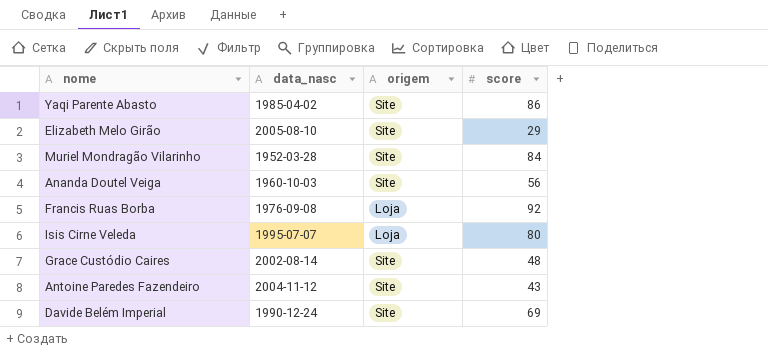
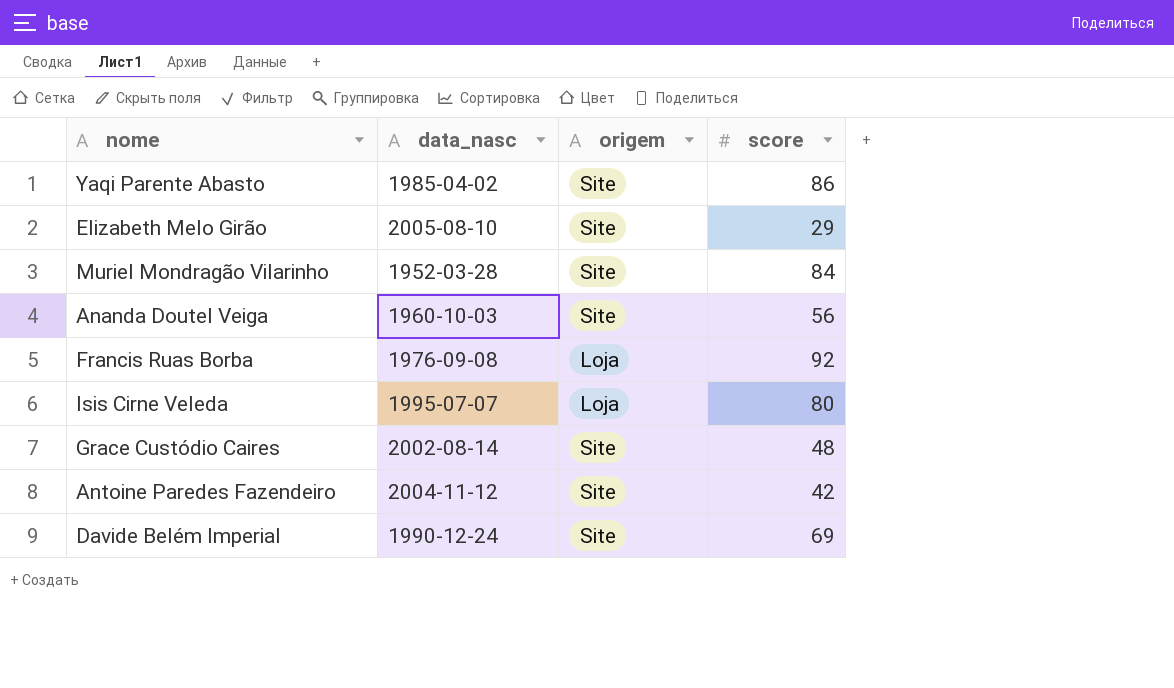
Antoine Paredes Fazendeiro | score: 43 -> 42

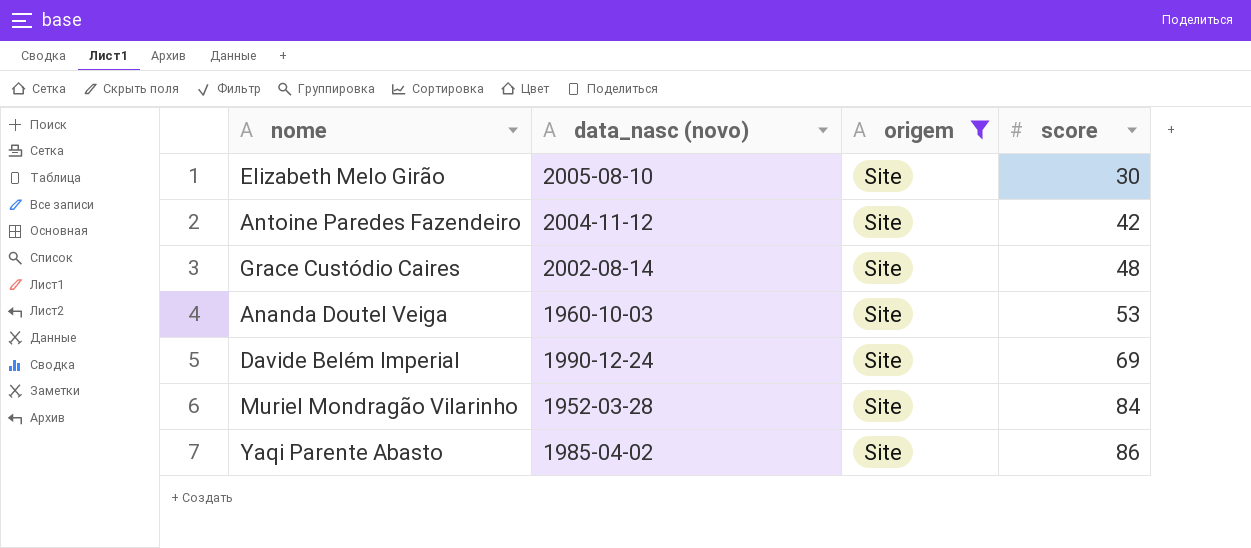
filter: none -> origem = Site
row order: none -> score ascending
column name: data_nasc -> data_nasc (novo)
Elizabeth Melo Girão | score: 29 -> 30
Ananda Doutel Veiga | score: 56 -> 53

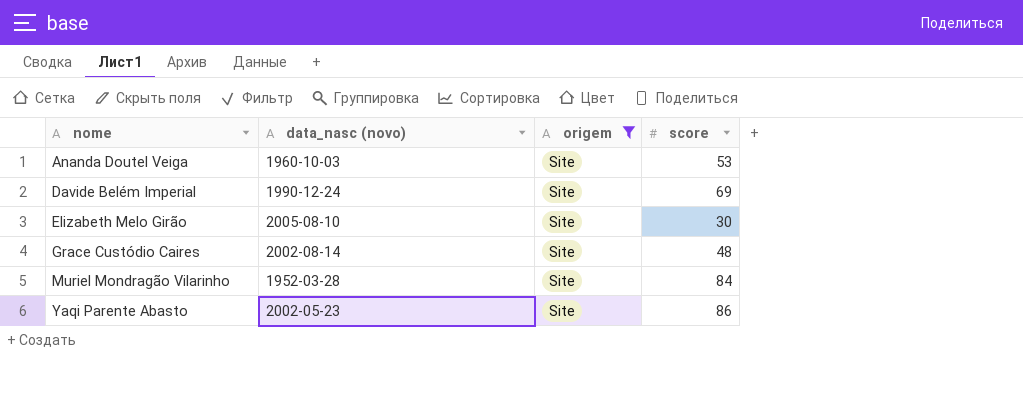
row order: score ascending -> nome ascending
row Antoine Paredes Fazendeiro: 2004-11-12 | Site | 42 -> none
Yaqi Parente Abasto | data_nasc (novo): 1985-04-02 -> 2002-05-23

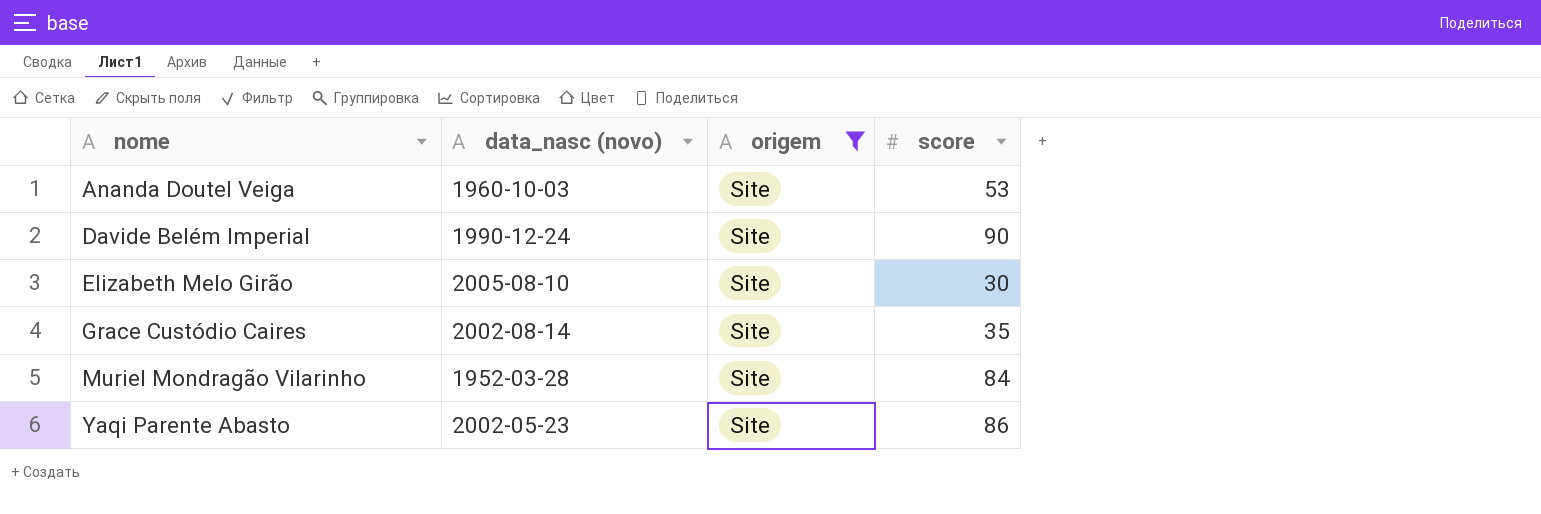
Davide Belém Imperial | score: 69 -> 90
Grace Custódio Caires | score: 48 -> 35

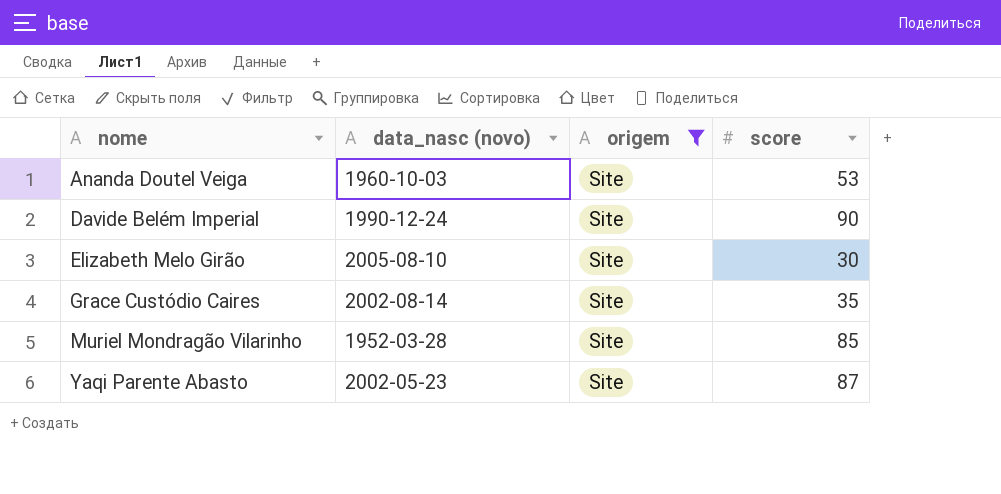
Muriel Mondragão Vilarinho | score: 84 -> 85
Yaqi Parente Abasto | score: 86 -> 87

